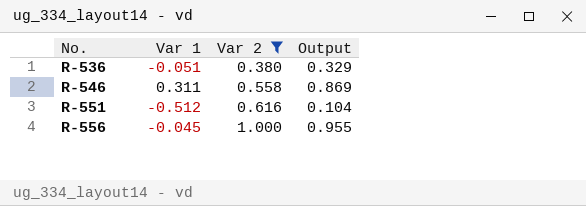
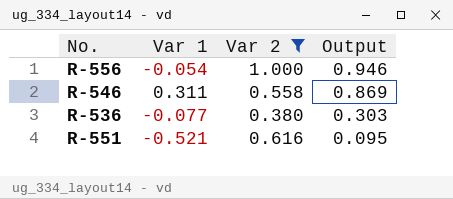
row order: No. ascending -> Output descending
R-556 | Var 1: -0.045 -> -0.054
R-556 | Output: 0.955 -> 0.946
R-536 | Var 1: -0.051 -> -0.077
R-536 | Output: 0.329 -> 0.303
R-551 | Var 1: -0.512 -> -0.521
R-551 | Output: 0.104 -> 0.095

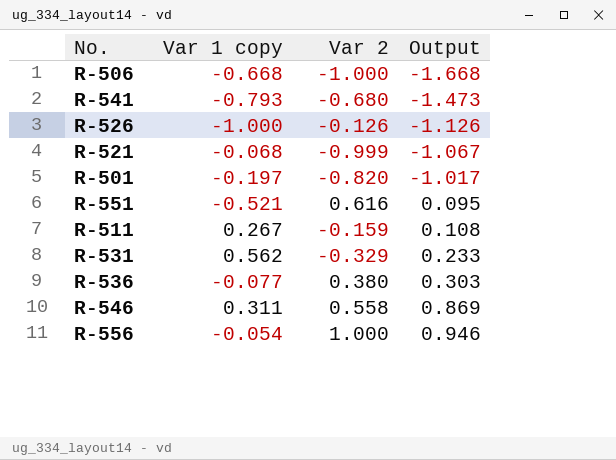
filter: Var 2 >= 0.380 -> none
row order: Output descending -> Output ascending
column name: Var 1 -> Var 1 copy

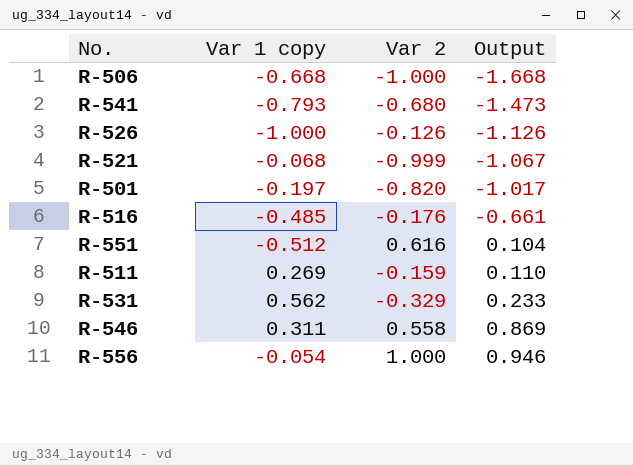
row R-536: -0.077 | 0.380 | 0.303 -> none
row R-516: none -> -0.485 | -0.176 | -0.661
R-551 | Var 1 copy: -0.521 -> -0.512
R-551 | Output: 0.095 -> 0.104
R-511 | Var 1 copy: 0.267 -> 0.269
R-511 | Output: 0.108 -> 0.110

